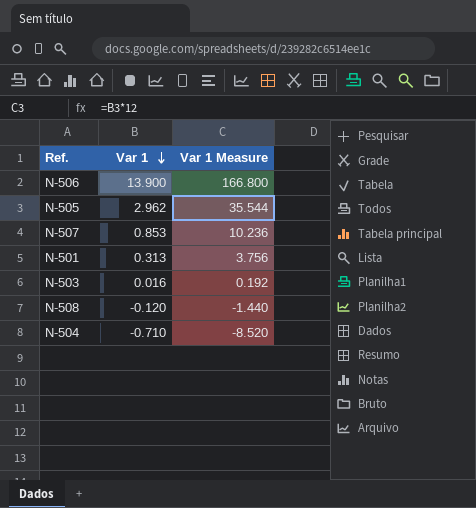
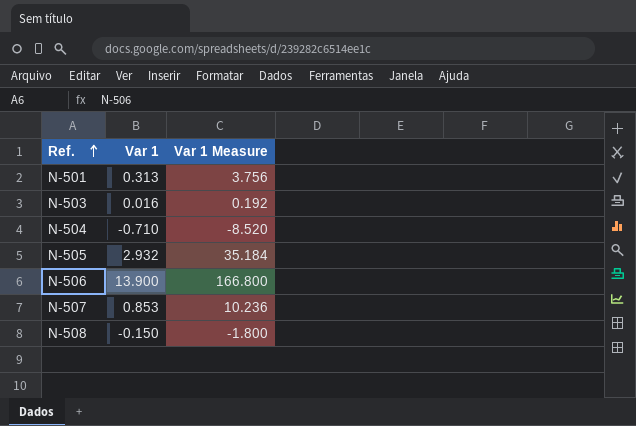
row order: Var 1 descending -> Ref. ascending
N-505 | Var 1: 2.962 -> 2.932
N-505 | Var 1 Measure: 35.544 -> 35.184
N-508 | Var 1: -0.120 -> -0.150
N-508 | Var 1 Measure: -1.440 -> -1.800

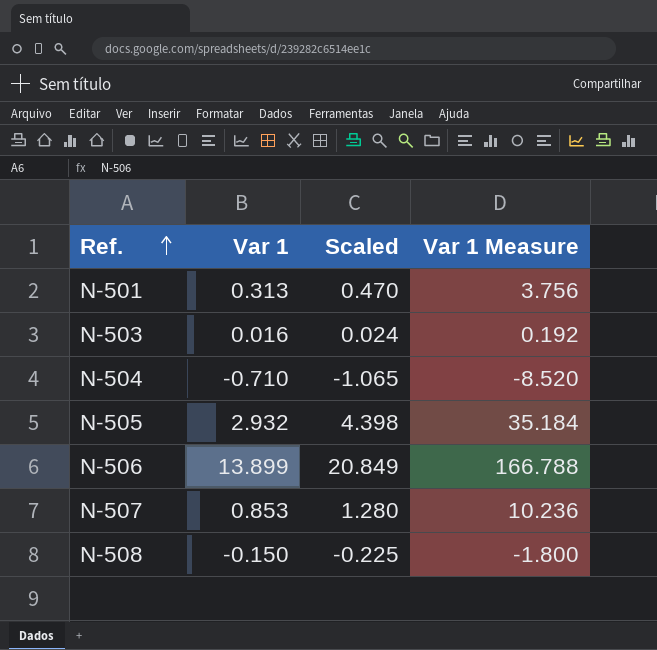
column Scaled | formula: none -> [Var 1] * 1.5
N-506 | Var 1: 13.900 -> 13.899
N-506 | Var 1 Measure: 166.800 -> 166.788

